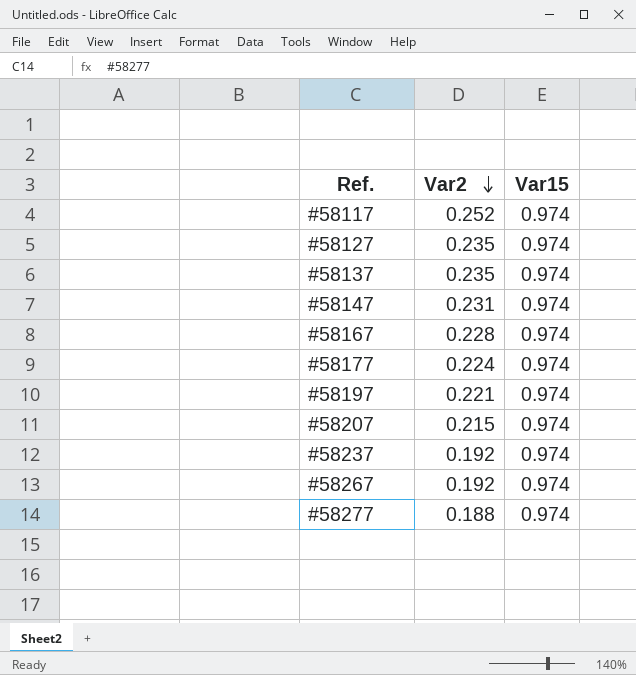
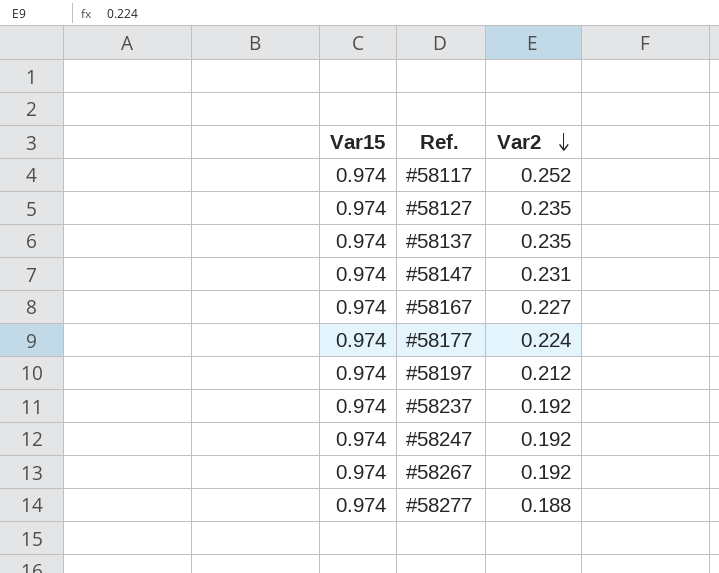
column Var15 | position: 3 -> 1
row #58207: 0.215 | 0.974 -> none
#58167 | Var2: 0.228 -> 0.227
#58197 | Var2: 0.221 -> 0.212
row #58247: none -> 0.974 | 0.192

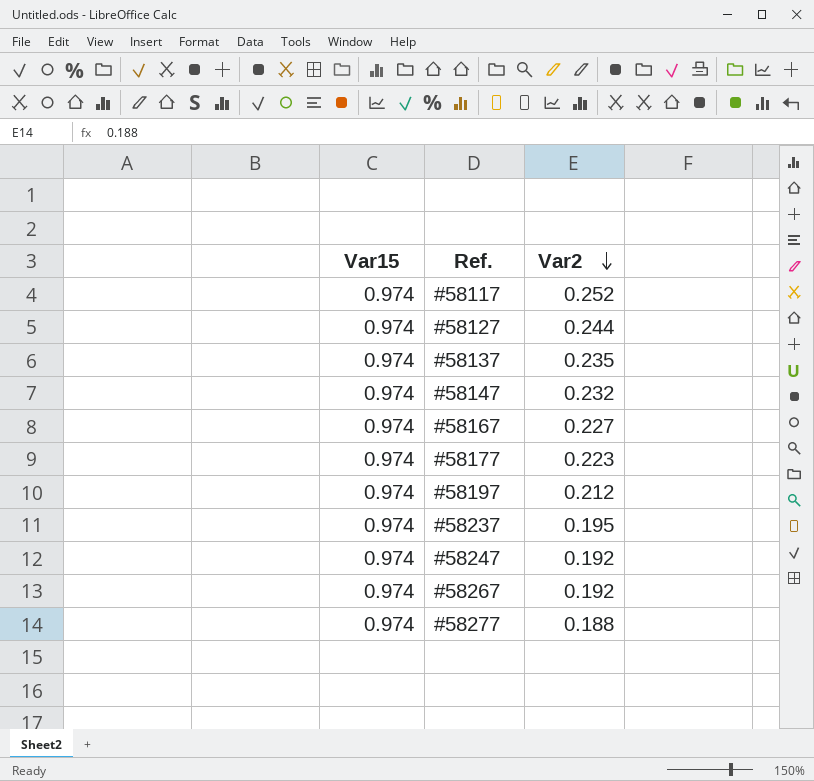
#58127 | Var2: 0.235 -> 0.244
#58147 | Var2: 0.231 -> 0.232
#58177 | Var2: 0.224 -> 0.223
#58237 | Var2: 0.192 -> 0.195

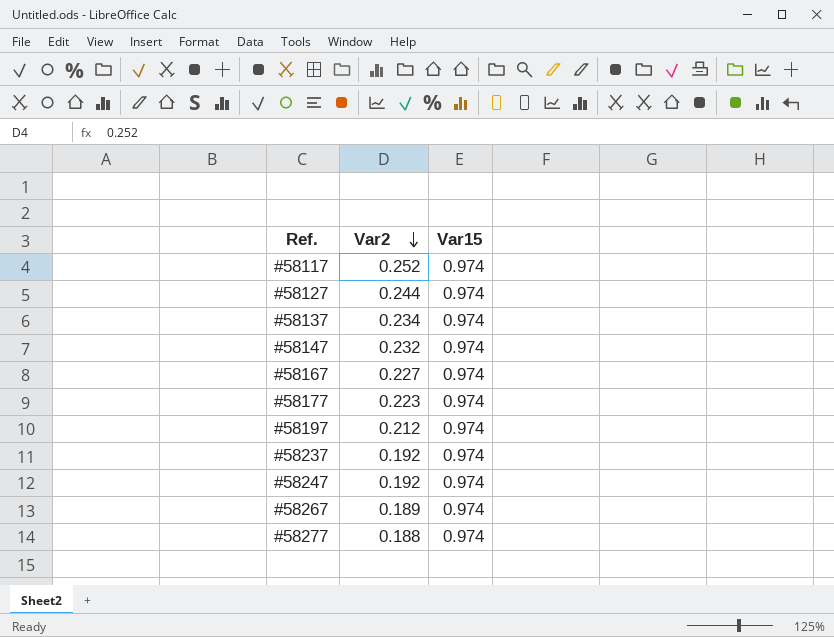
column Var15 | position: 1 -> 3
#58137 | Var2: 0.235 -> 0.234
#58237 | Var2: 0.195 -> 0.192
#58267 | Var2: 0.192 -> 0.189

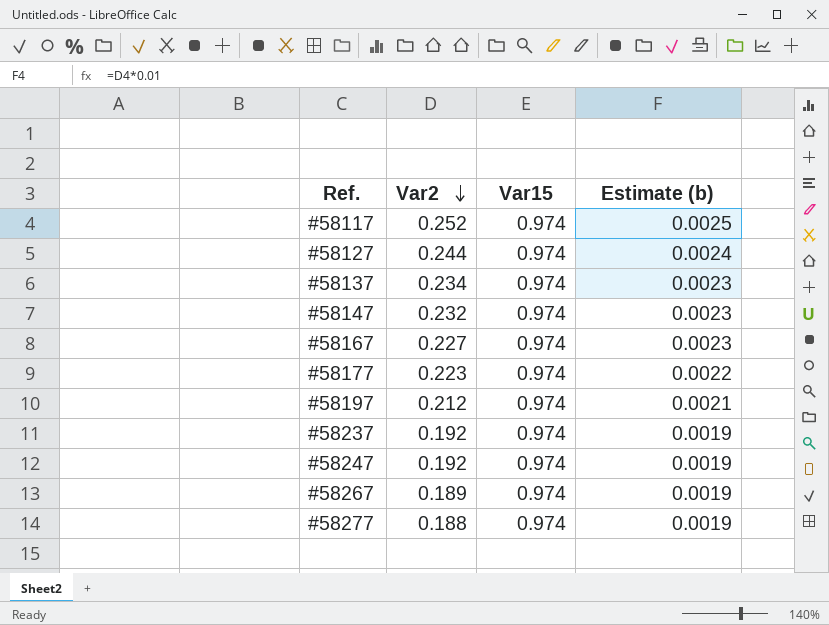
column Estimate (b) | formula: none -> [Var2] * 0.01

